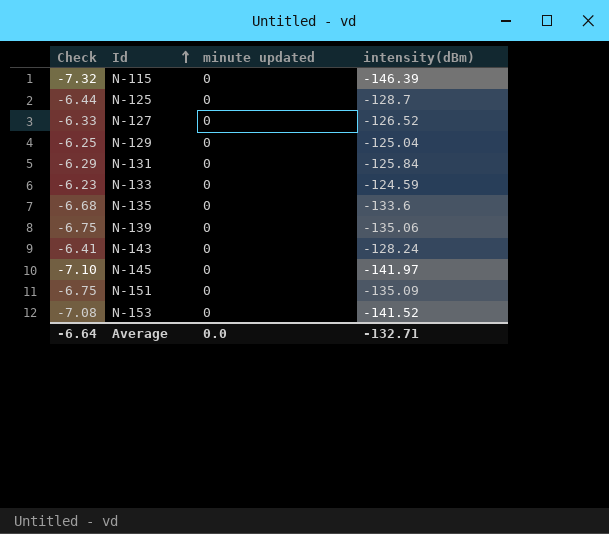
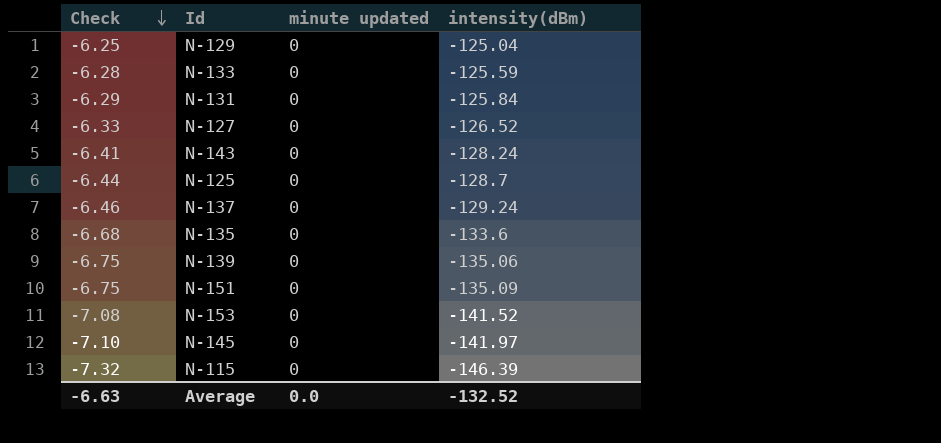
row order: Id ascending -> Check descending
N-133 | Check: -6.23 -> -6.28
N-133 | intensity(dBm): -124.59 -> -125.59
row N-137: none -> -6.46 | 0 | -129.24
Average | Check: -6.64 -> -6.63
Average | intensity(dBm): -132.71 -> -132.52

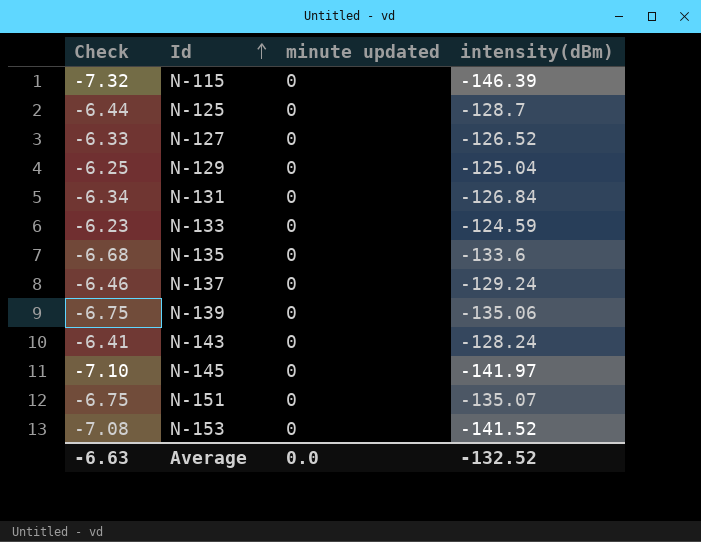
row order: Check descending -> Id ascending
N-131 | Check: -6.29 -> -6.34
N-131 | intensity(dBm): -125.84 -> -126.84
N-133 | Check: -6.28 -> -6.23
N-133 | intensity(dBm): -125.59 -> -124.59
N-151 | intensity(dBm): -135.09 -> -135.07

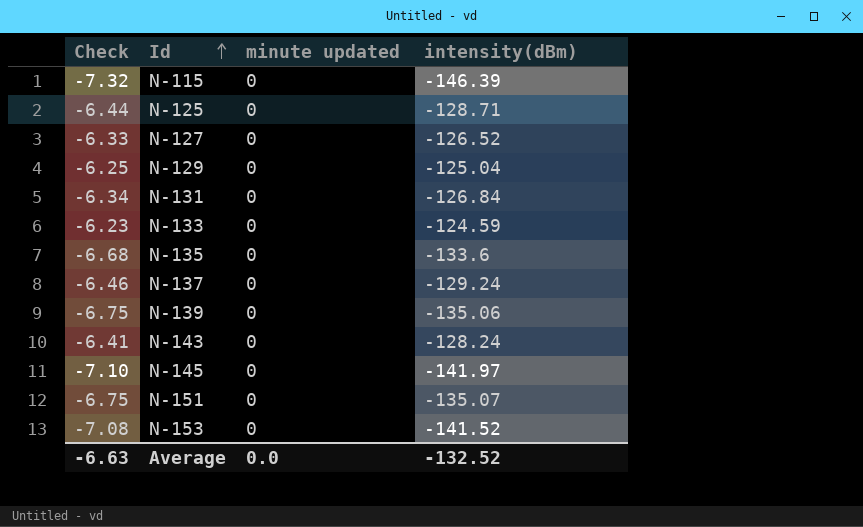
N-125 | intensity(dBm): -128.7 -> -128.71

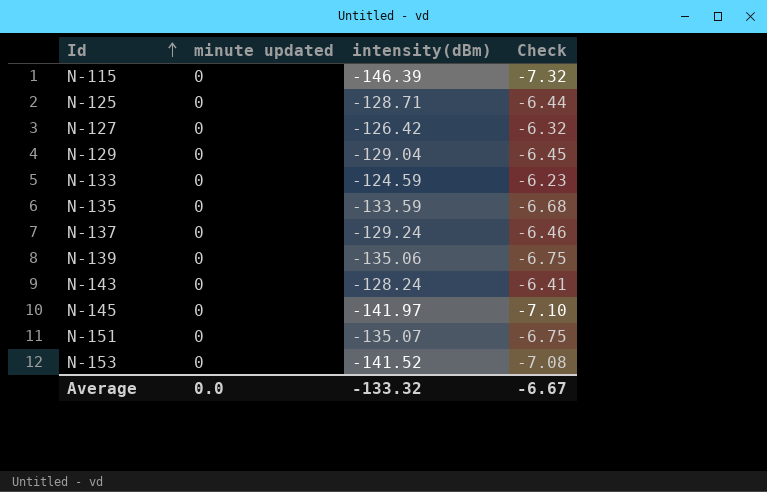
column Check | position: 1 -> 4
row N-131: -6.34 | 0 | -126.84 -> none
N-127 | intensity(dBm): -126.52 -> -126.42
N-127 | Check: -6.33 -> -6.32
N-129 | intensity(dBm): -125.04 -> -129.04
N-129 | Check: -6.25 -> -6.45
N-135 | intensity(dBm): -133.6 -> -133.59
Average | intensity(dBm): -132.52 -> -133.32
Average | Check: -6.63 -> -6.67

